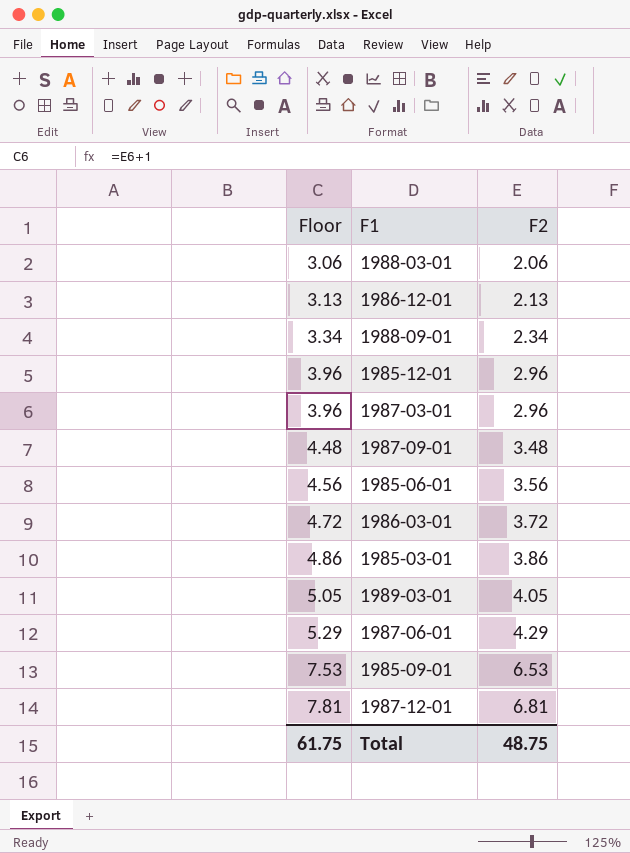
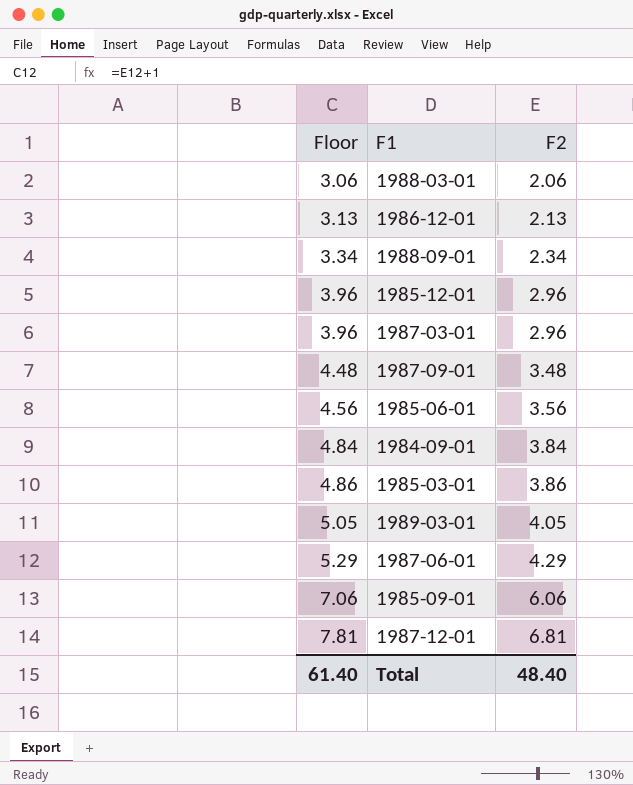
row 1986-03-01: 4.72 | 3.72 -> none
row 1984-09-01: none -> 4.84 | 3.84
1985-09-01 | Floor: 7.53 -> 7.06
1985-09-01 | F2: 6.53 -> 6.06
Total | Floor: 61.75 -> 61.40
Total | F2: 48.75 -> 48.40

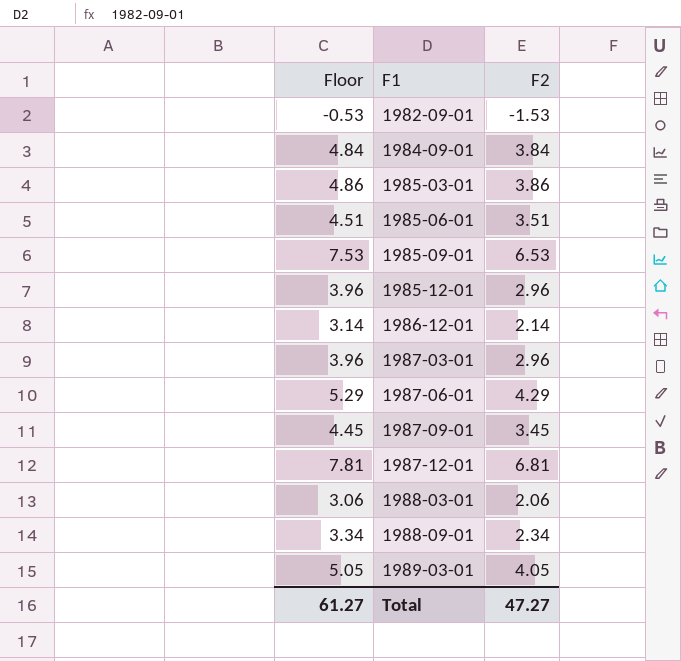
row order: Floor ascending -> F1 ascending
row 1982-09-01: none -> -0.53 | -1.53
1985-06-01 | Floor: 4.56 -> 4.51
1985-06-01 | F2: 3.56 -> 3.51
1985-09-01 | Floor: 7.06 -> 7.53
1985-09-01 | F2: 6.06 -> 6.53
1986-12-01 | Floor: 3.13 -> 3.14
1986-12-01 | F2: 2.13 -> 2.14
1987-09-01 | Floor: 4.48 -> 4.45
1987-09-01 | F2: 3.48 -> 3.45
Total | Floor: 61.40 -> 61.27
Total | F2: 48.40 -> 47.27

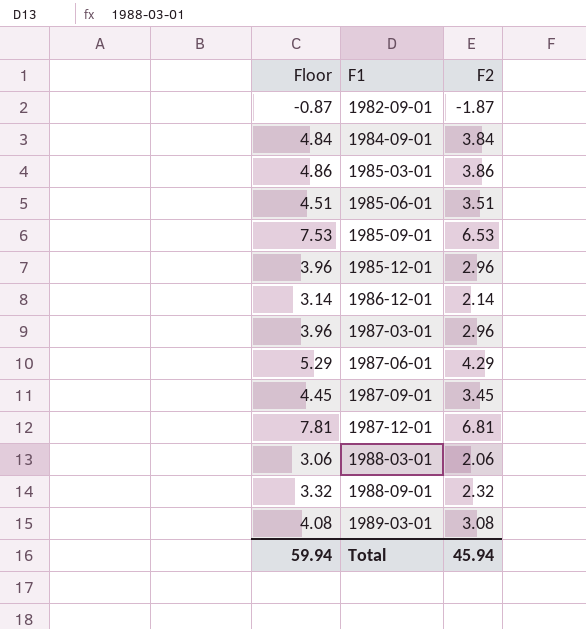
1982-09-01 | Floor: -0.53 -> -0.87
1982-09-01 | F2: -1.53 -> -1.87
1988-09-01 | Floor: 3.34 -> 3.32
1988-09-01 | F2: 2.34 -> 2.32
1989-03-01 | Floor: 5.05 -> 4.08
1989-03-01 | F2: 4.05 -> 3.08
Total | Floor: 61.27 -> 59.94
Total | F2: 47.27 -> 45.94

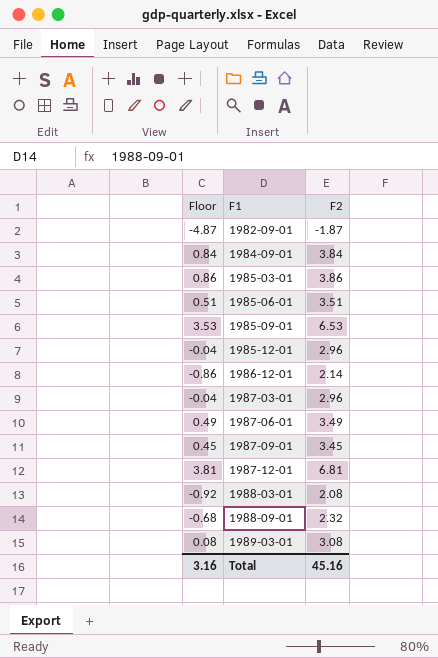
column Floor | formula: [F2] + 1 -> [F2] - 3
1987-06-01 | F2: 4.29 -> 3.49
1988-03-01 | F2: 2.06 -> 2.08
Total | Floor: 59.94 -> 3.16
Total | F2: 45.94 -> 45.16

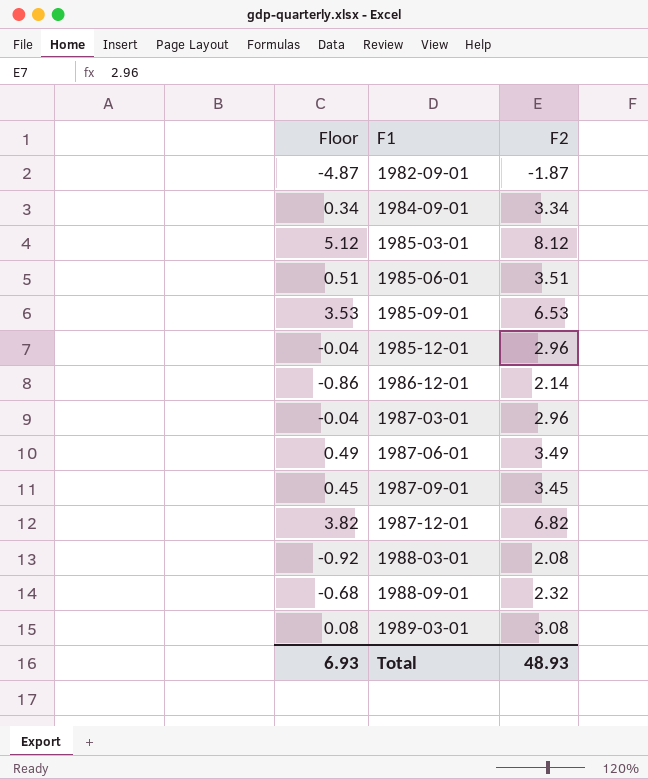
1984-09-01 | Floor: 0.84 -> 0.34
1984-09-01 | F2: 3.84 -> 3.34
1985-03-01 | Floor: 0.86 -> 5.12
1985-03-01 | F2: 3.86 -> 8.12
1987-12-01 | Floor: 3.81 -> 3.82
1987-12-01 | F2: 6.81 -> 6.82
Total | Floor: 3.16 -> 6.93
Total | F2: 45.16 -> 48.93

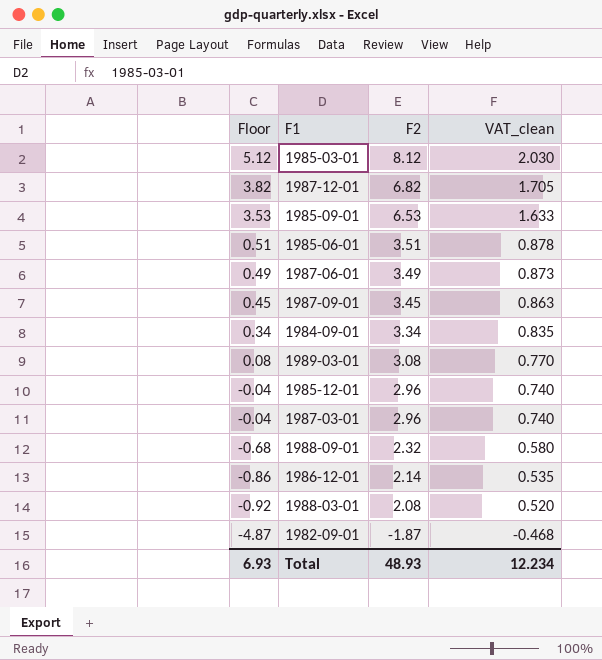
row order: F1 ascending -> Floor descending
column VAT_clean | formula: none -> [F2] * 0.25

